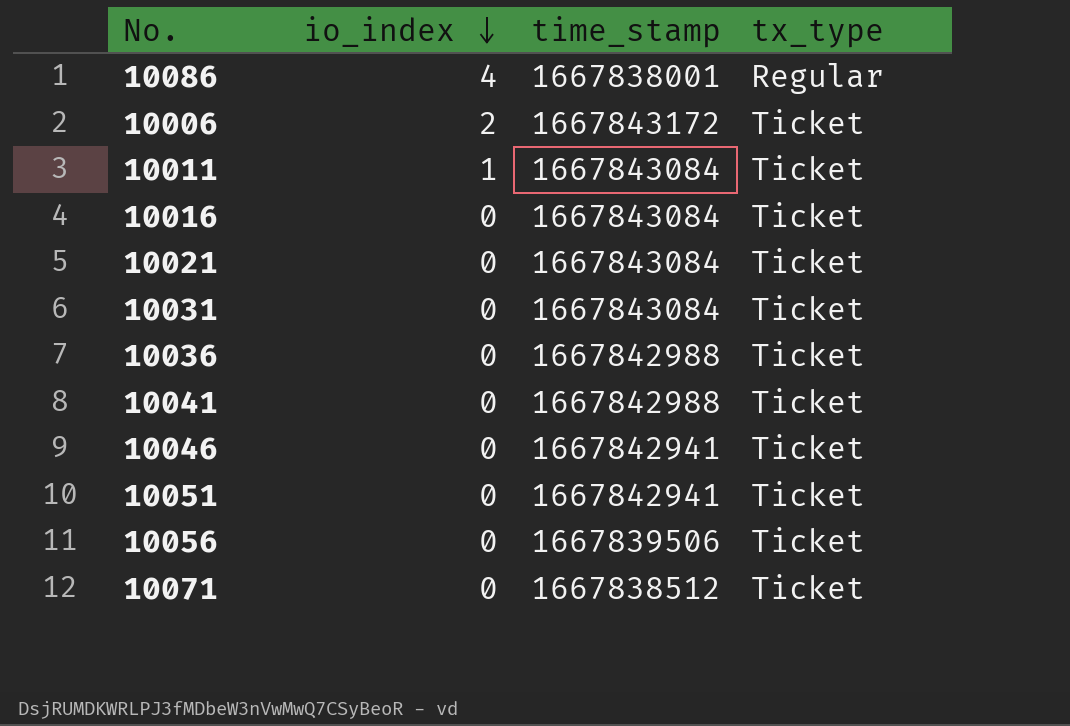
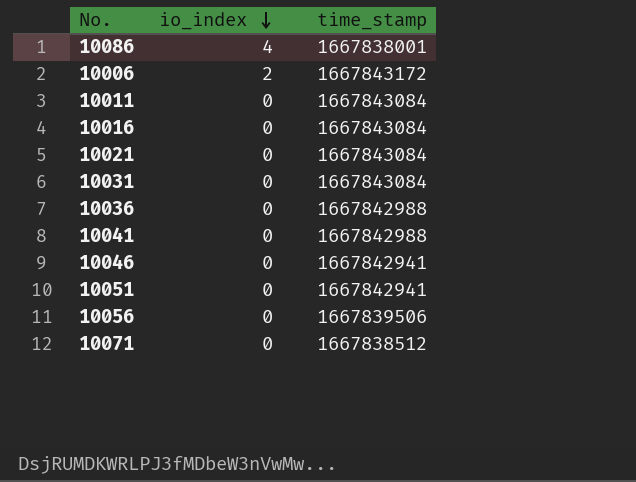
column tx_type | position: 4 -> none
10011 | io_index: 1 -> 0

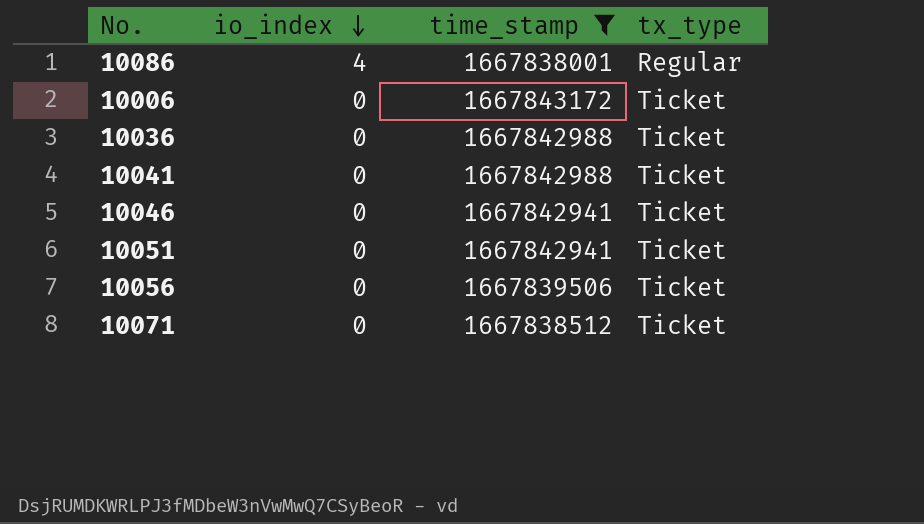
filter: none -> time_stamp != 1667843084
column tx_type | position: none -> 4
10006 | io_index: 2 -> 0

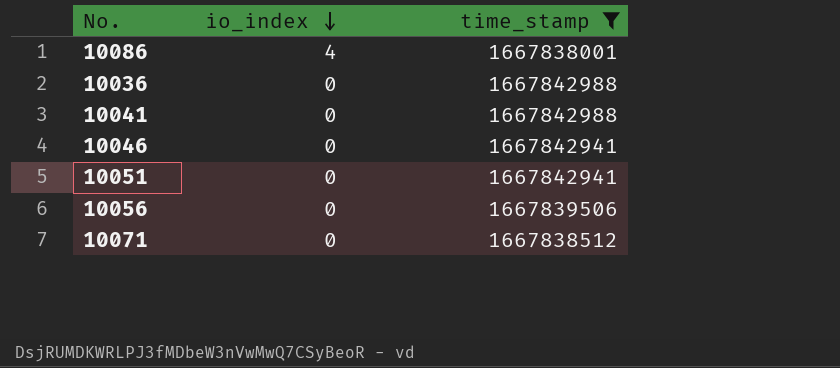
column tx_type | position: 4 -> none
row 10006: 0 | 1667843172 | Ticket -> none

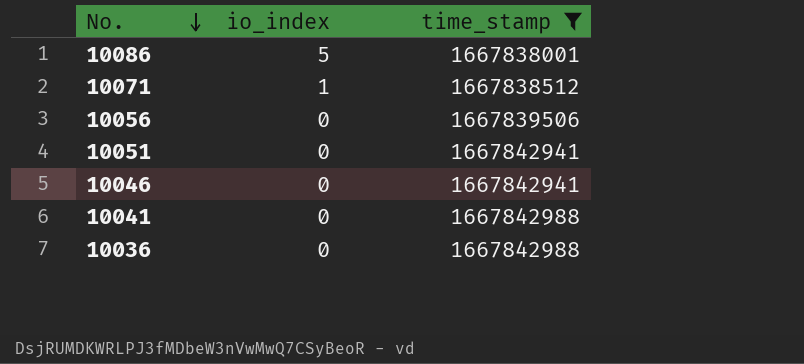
row order: io_index descending -> No. descending
10086 | io_index: 4 -> 5
10071 | io_index: 0 -> 1

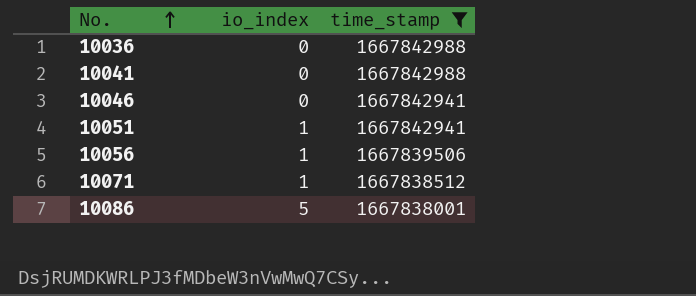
row order: No. descending -> No. ascending
10051 | io_index: 0 -> 1
10056 | io_index: 0 -> 1

